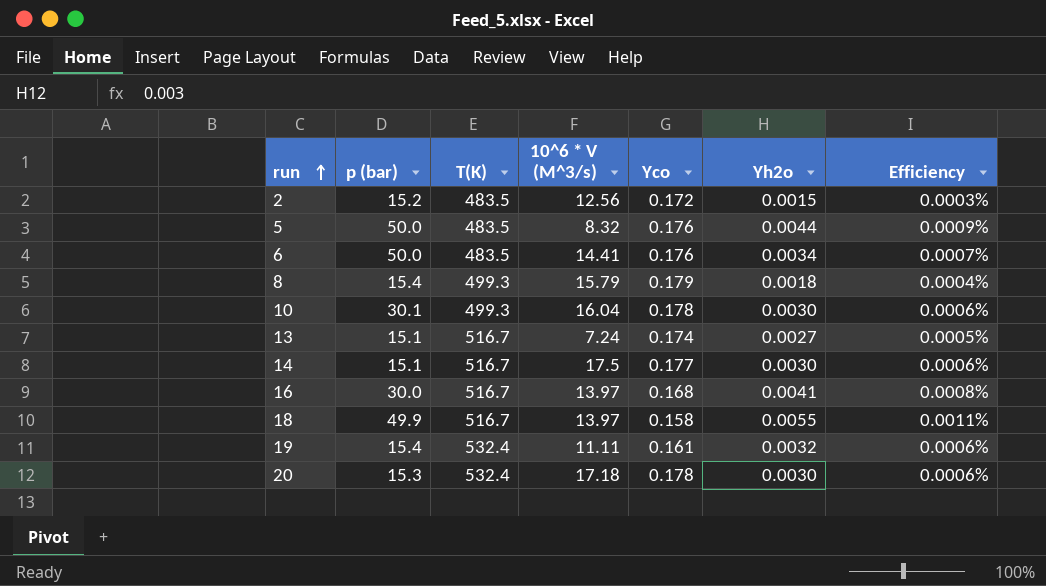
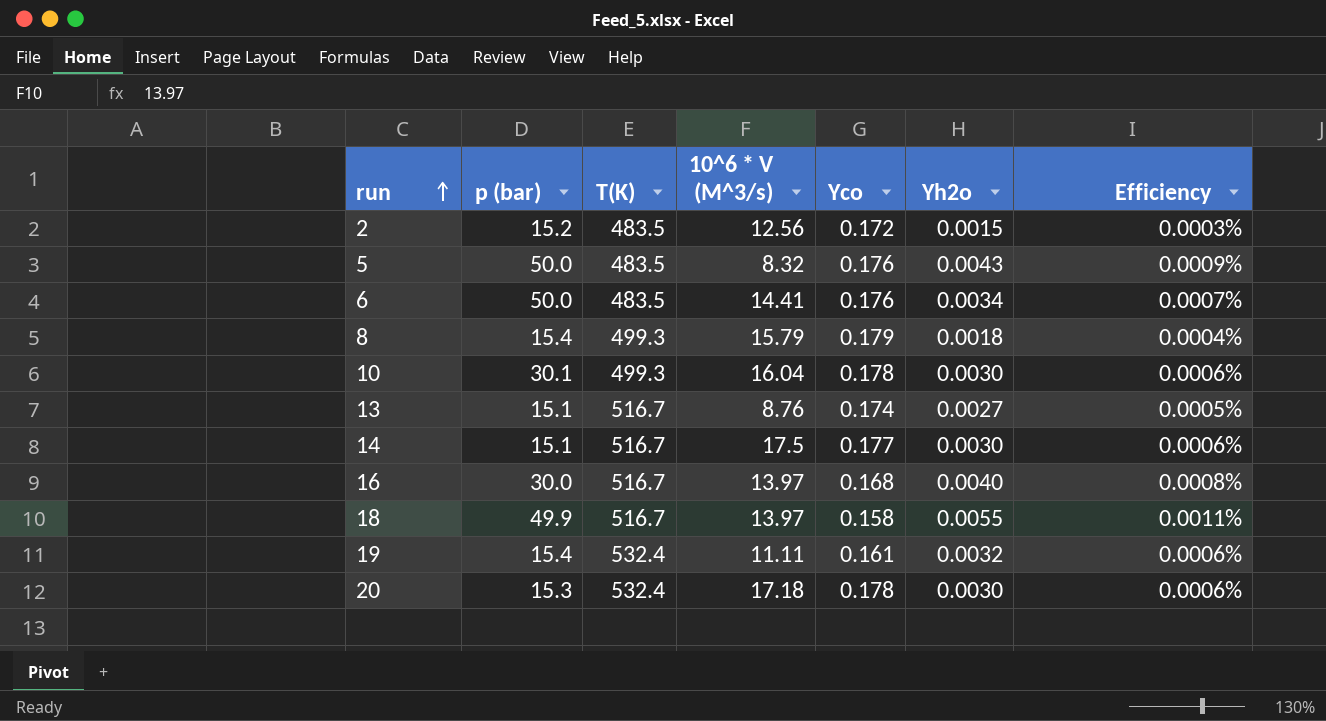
5 | Yh2o: 0.0044 -> 0.0043
13 | 10^6 * V (M^3/s): 7.24 -> 8.76
16 | Yh2o: 0.0041 -> 0.0040

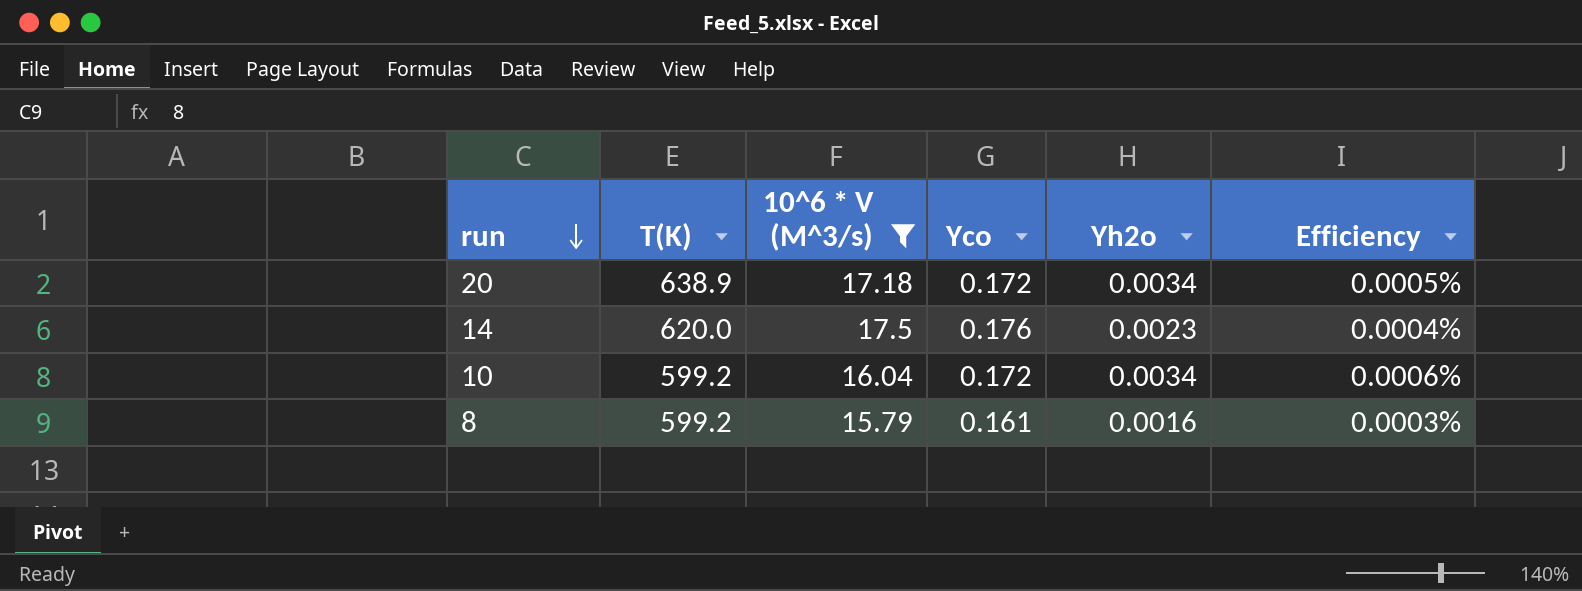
filter: none -> 10^6 * V (M^3/s) >= 15.79
row order: run ascending -> run descending
column p (bar) | position: 2 -> none
20 | T(K): 532.4 -> 638.9
20 | Yco: 0.178 -> 0.172
20 | Yh2o: 0.0030 -> 0.0034
20 | Efficiency: 0.0006% -> 0.0005%
14 | T(K): 516.7 -> 620.0
14 | Yco: 0.177 -> 0.176
14 | Yh2o: 0.0030 -> 0.0023
14 | Efficiency: 0.0006% -> 0.0004%
10 | T(K): 499.3 -> 599.2
10 | Yco: 0.178 -> 0.172
10 | Yh2o: 0.0030 -> 0.0034
8 | T(K): 499.3 -> 599.2
8 | Yco: 0.179 -> 0.161
8 | Yh2o: 0.0018 -> 0.0016
8 | Efficiency: 0.0004% -> 0.0003%

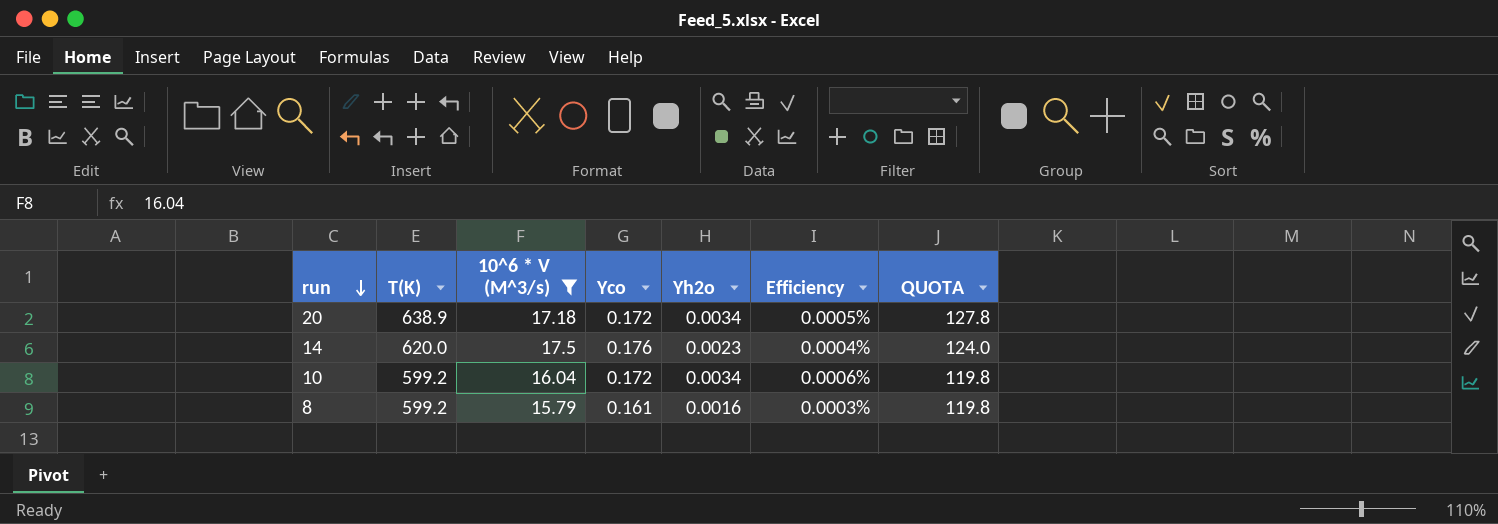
column QUOTA | formula: none -> [T(K)] * 0.2

